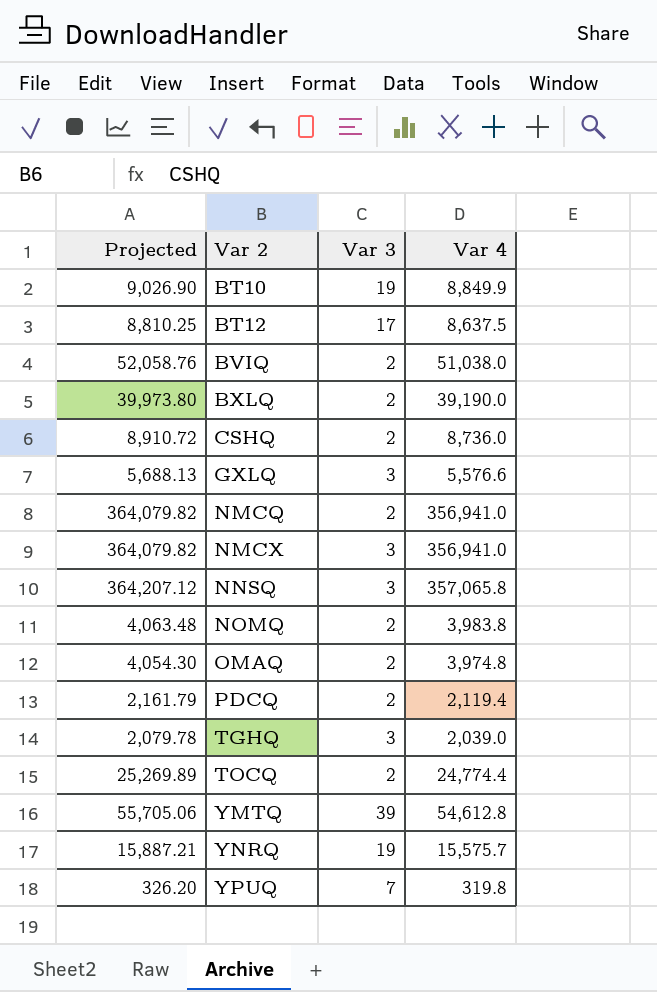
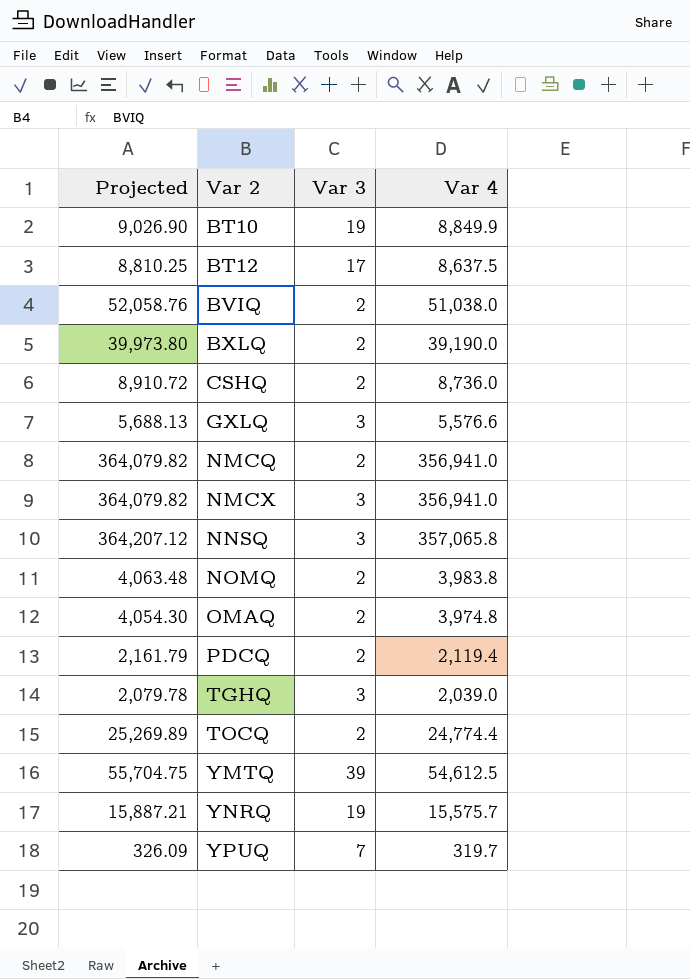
YMTQ | Projected: 55,705.06 -> 55,704.75
YMTQ | Var 4: 54,612.8 -> 54,612.5
YPUQ | Projected: 326.20 -> 326.09
YPUQ | Var 4: 319.8 -> 319.7

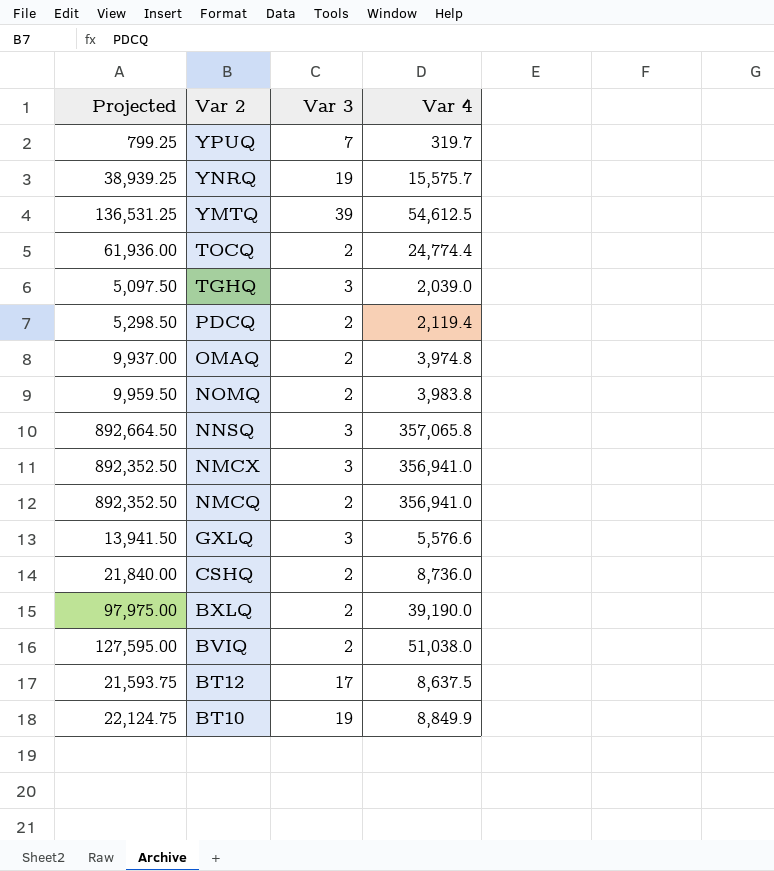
row order: Var 2 ascending -> Var 2 descending
column Projected | formula: [Var 4] * 1.02 -> [Var 4] * 2.5

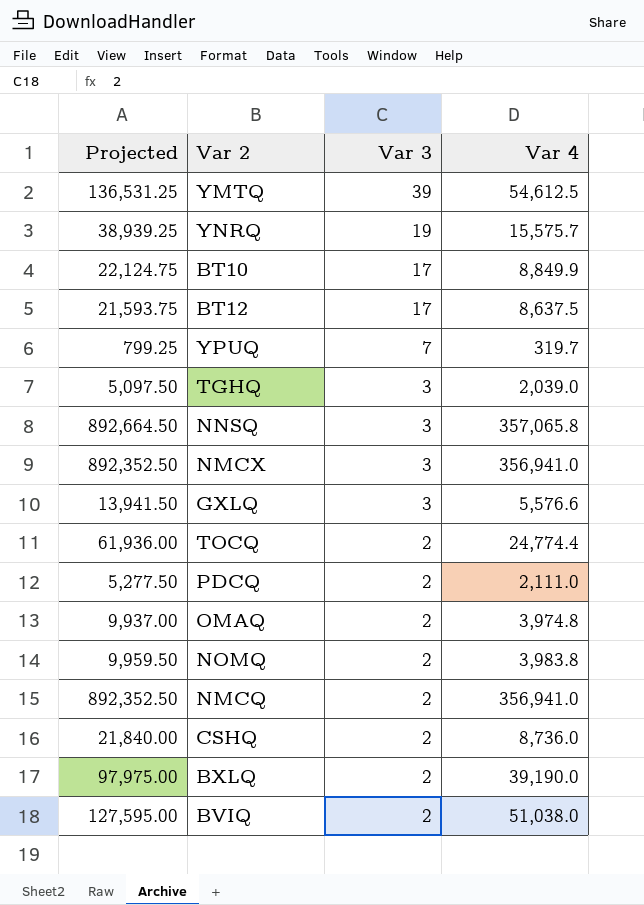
row order: Var 2 descending -> Var 3 descending
BT10 | Var 3: 19 -> 17
PDCQ | Projected: 5,298.50 -> 5,277.50
PDCQ | Var 4: 2,119.4 -> 2,111.0

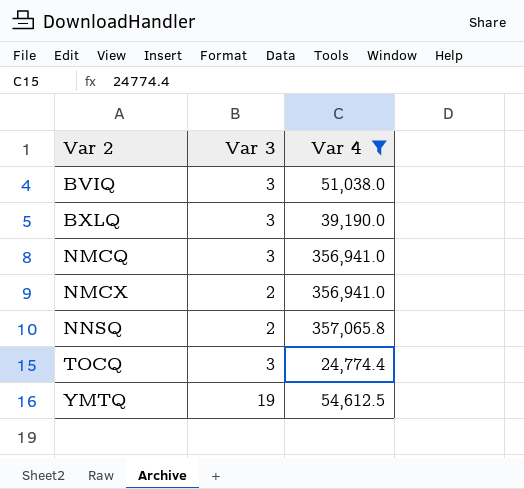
filter: none -> Var 4 >= 24,774.4
row order: Var 3 descending -> Var 2 ascending
column Projected | formula: [Var 4] * 2.5 -> none
BVIQ | Var 3: 2 -> 3
BXLQ | Var 3: 2 -> 3
NMCQ | Var 3: 2 -> 3
NMCX | Var 3: 3 -> 2
NNSQ | Var 3: 3 -> 2
TOCQ | Var 3: 2 -> 3
YMTQ | Var 3: 39 -> 19

